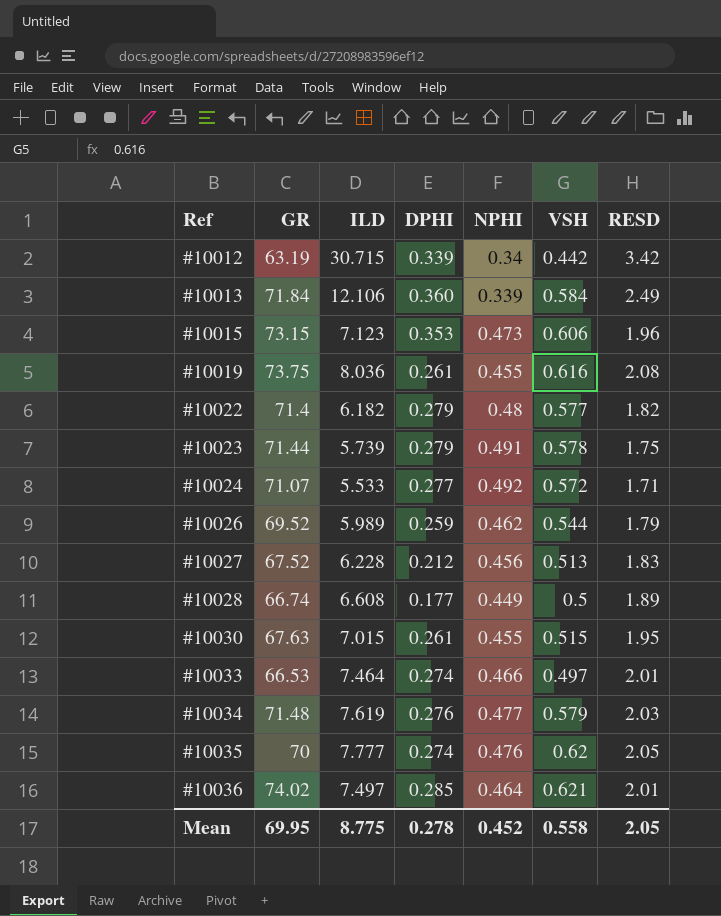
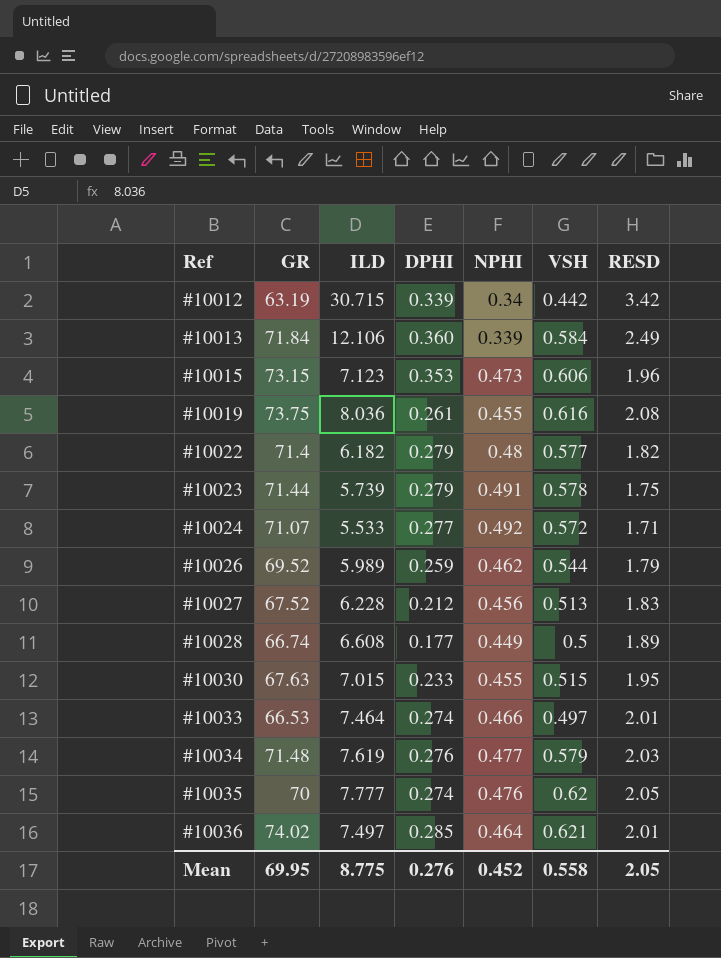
#10030 | DPHI: 0.261 -> 0.233
Mean | DPHI: 0.278 -> 0.276

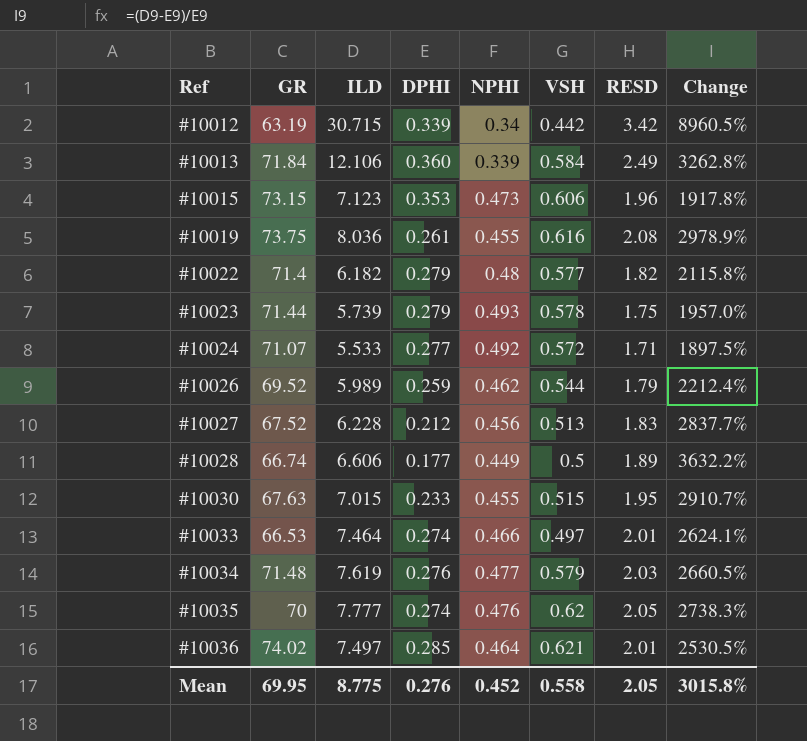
column Change | formula: none -> ([ILD] - [DPHI]) / [DPHI]
#10023 | NPHI: 0.491 -> 0.493
#10028 | ILD: 6.608 -> 6.606

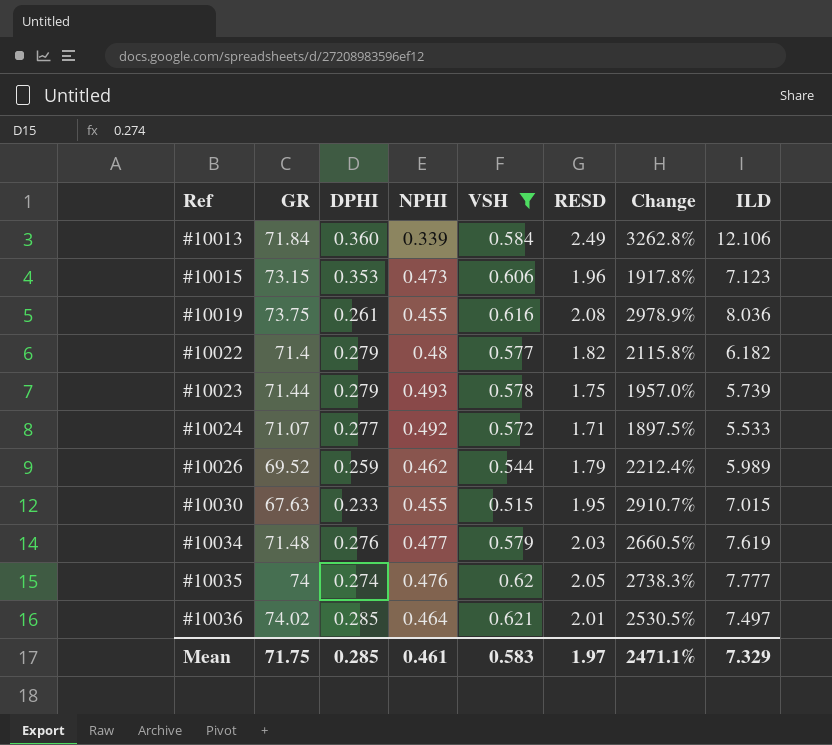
filter: none -> VSH >= 0.515
column ILD | position: 3 -> 8
#10035 | GR: 70 -> 74
Mean | GR: 69.95 -> 71.75
Mean | DPHI: 0.276 -> 0.285
Mean | NPHI: 0.452 -> 0.461
Mean | VSH: 0.558 -> 0.583
Mean | RESD: 2.05 -> 1.97
Mean | Change: 3015.8% -> 2471.1%
Mean | ILD: 8.775 -> 7.329

